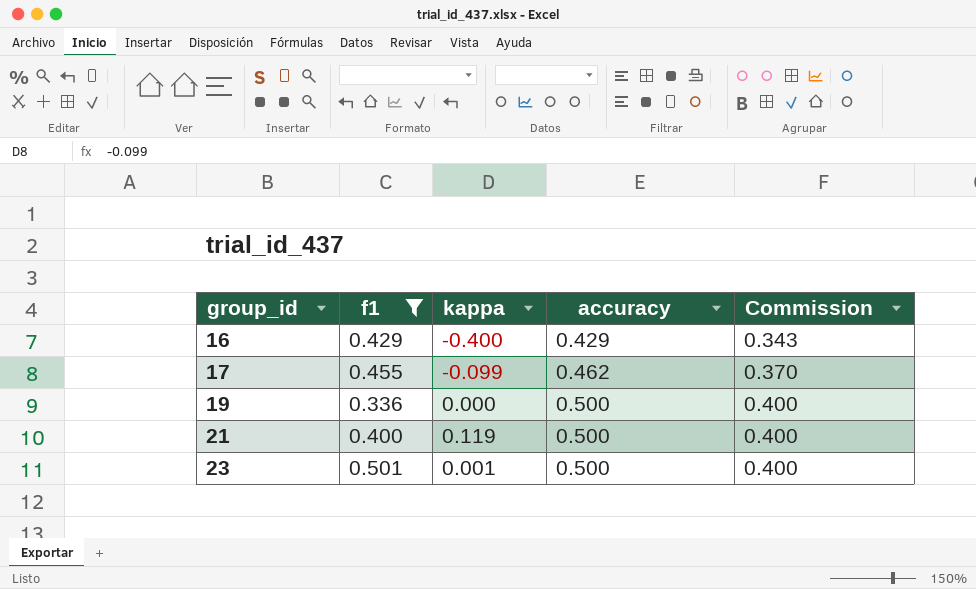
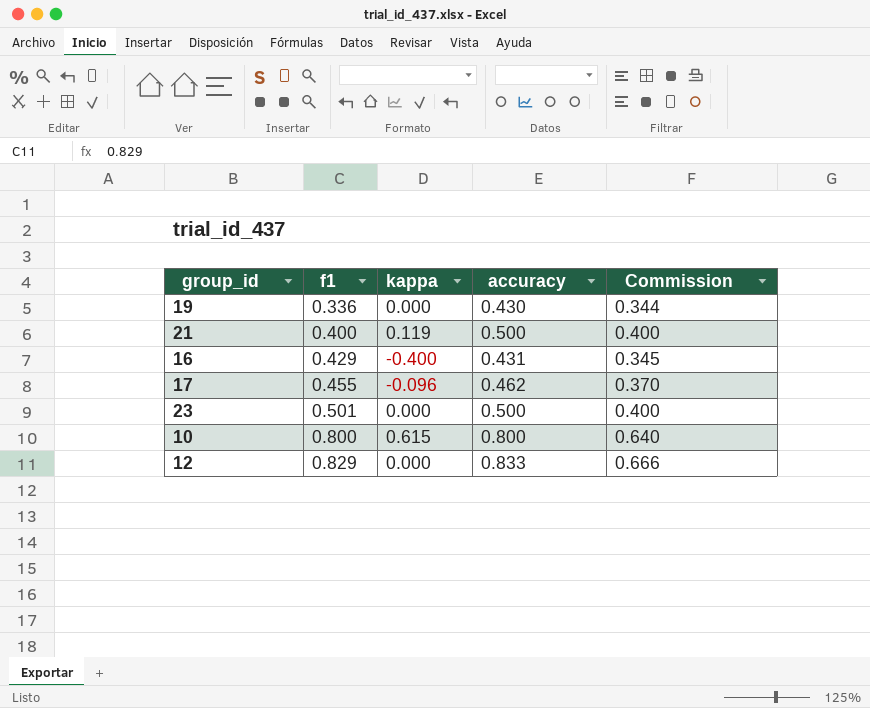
filter: f1 <= 0.501 -> none
row order: group_id ascending -> f1 ascending
19 | accuracy: 0.500 -> 0.430
19 | Commission: 0.400 -> 0.344
16 | accuracy: 0.429 -> 0.431
16 | Commission: 0.343 -> 0.345
17 | kappa: -0.099 -> -0.096
23 | kappa: 0.001 -> 0.000

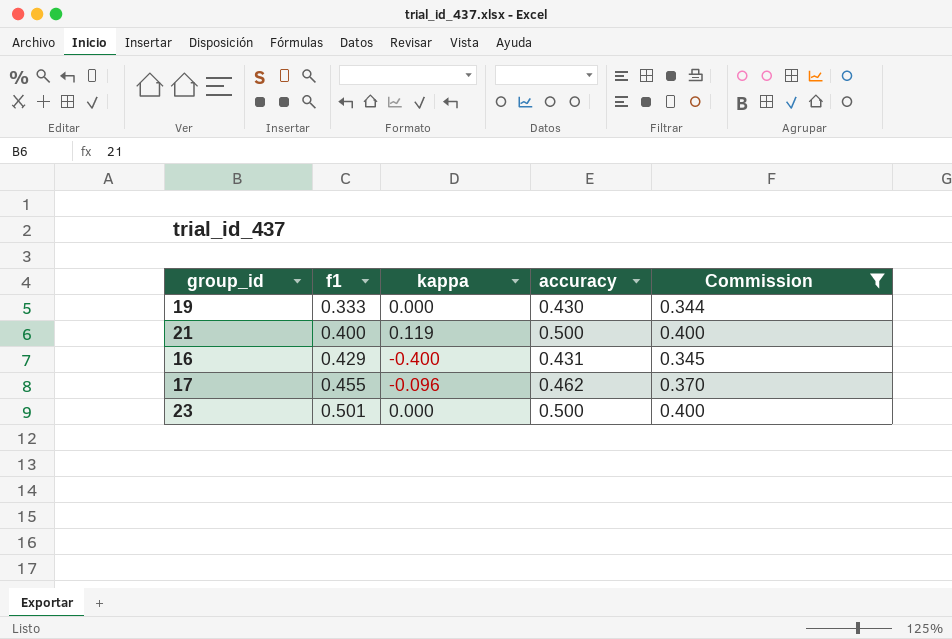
filter: none -> Commission <= 0.400
19 | f1: 0.336 -> 0.333

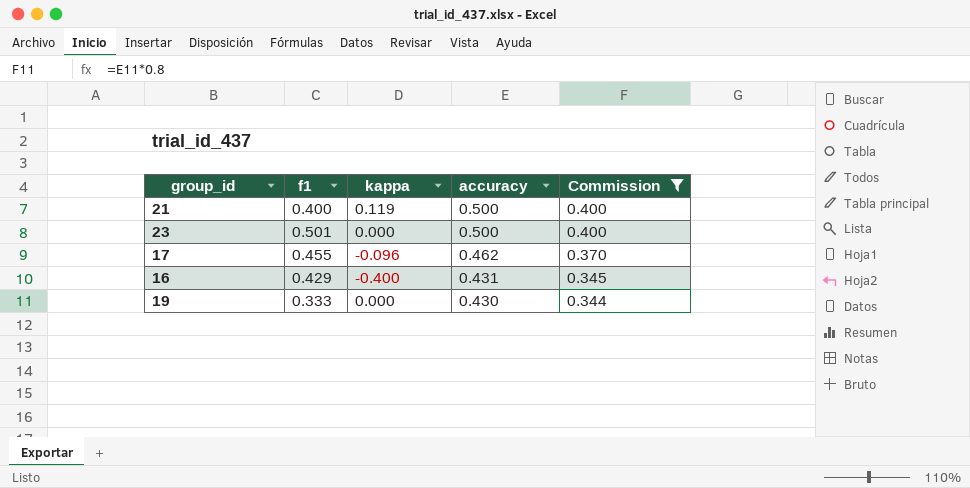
row order: f1 ascending -> accuracy descending

